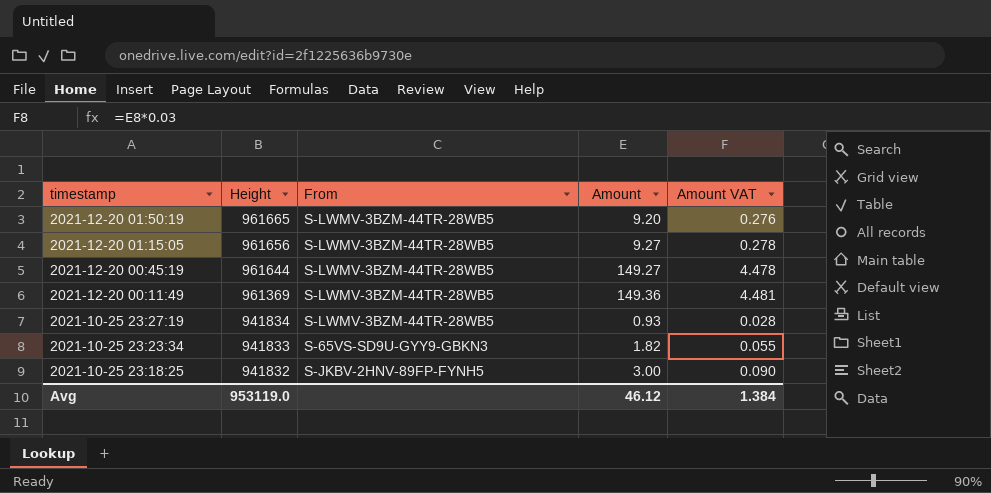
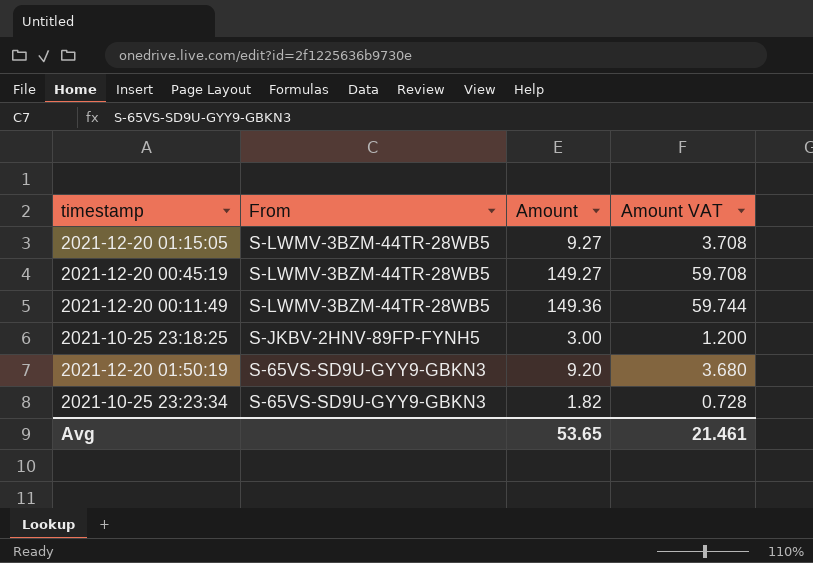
row order: timestamp descending -> From descending
column Height | position: 2 -> none
column Amount VAT | formula: [Amount] * 0.03 -> [Amount] * 0.4
row 2021-10-25 23:27:19: 941834 | S-LWMV-3BZM-44TR-28WB5 | 0.93 | 0.028 -> none
2021-12-20 01:50:19 | From: S-LWMV-3BZM-44TR-28WB5 -> S-65VS-SD9U-GYY9-GBKN3
Avg | Amount: 46.12 -> 53.65
Avg | Amount VAT: 1.384 -> 21.461

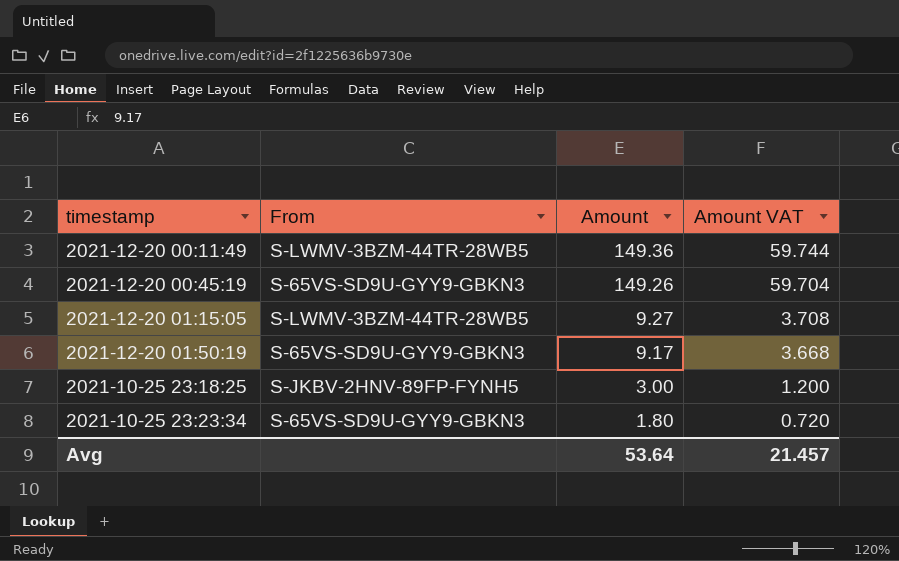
row order: From descending -> Amount descending
2021-12-20 00:45:19 | From: S-LWMV-3BZM-44TR-28WB5 -> S-65VS-SD9U-GYY9-GBKN3
2021-12-20 00:45:19 | Amount: 149.27 -> 149.26
2021-12-20 00:45:19 | Amount VAT: 59.708 -> 59.704
2021-12-20 01:50:19 | Amount: 9.20 -> 9.17
2021-12-20 01:50:19 | Amount VAT: 3.680 -> 3.668
2021-10-25 23:23:34 | Amount: 1.82 -> 1.80
2021-10-25 23:23:34 | Amount VAT: 0.728 -> 0.720
Avg | Amount: 53.65 -> 53.64
Avg | Amount VAT: 21.461 -> 21.457

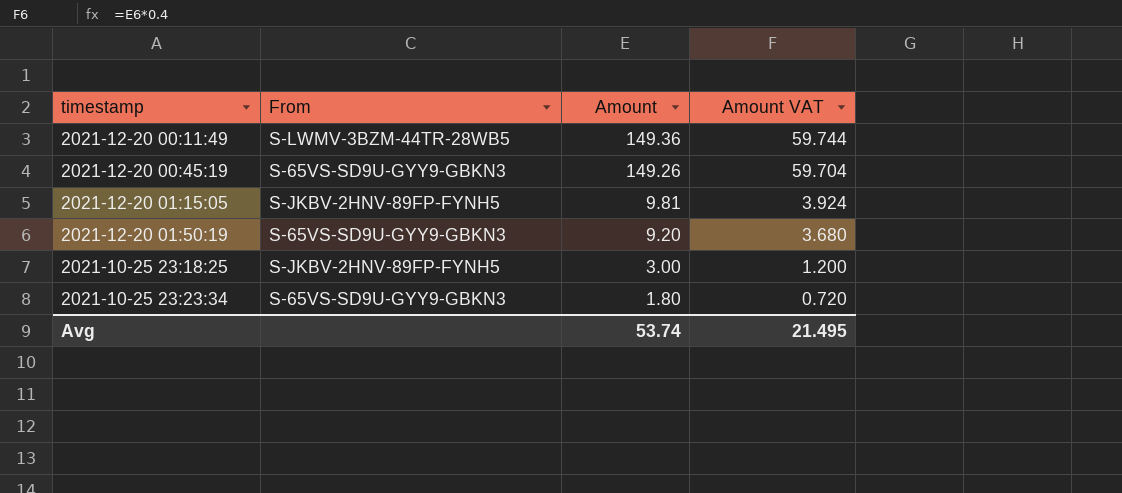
2021-12-20 01:15:05 | From: S-LWMV-3BZM-44TR-28WB5 -> S-JKBV-2HNV-89FP-FYNH5
2021-12-20 01:15:05 | Amount: 9.27 -> 9.81
2021-12-20 01:15:05 | Amount VAT: 3.708 -> 3.924
2021-12-20 01:50:19 | Amount: 9.17 -> 9.20
2021-12-20 01:50:19 | Amount VAT: 3.668 -> 3.680
Avg | Amount: 53.64 -> 53.74
Avg | Amount VAT: 21.457 -> 21.495

